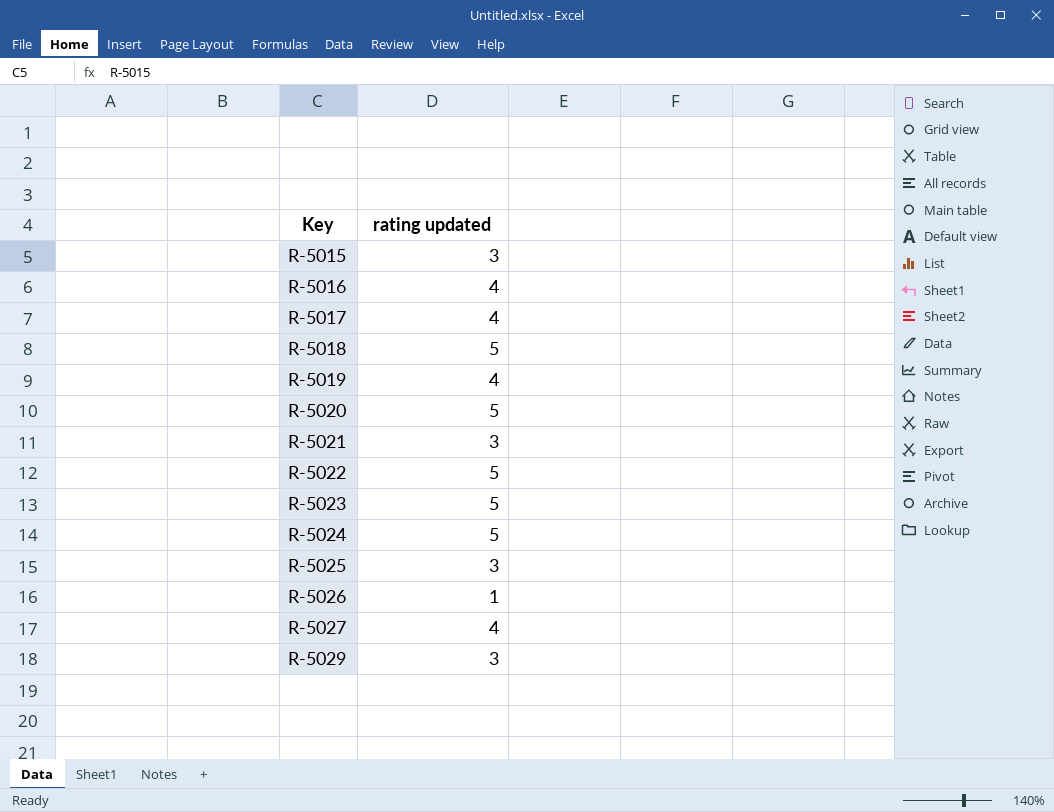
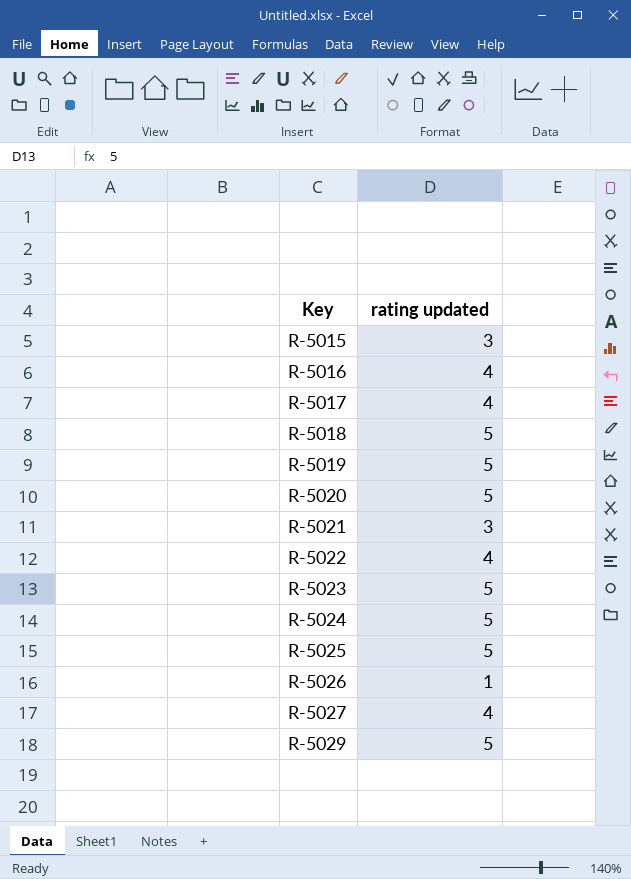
R-5019 | rating updated: 4 -> 5
R-5022 | rating updated: 5 -> 4
R-5025 | rating updated: 3 -> 5
R-5029 | rating updated: 3 -> 5

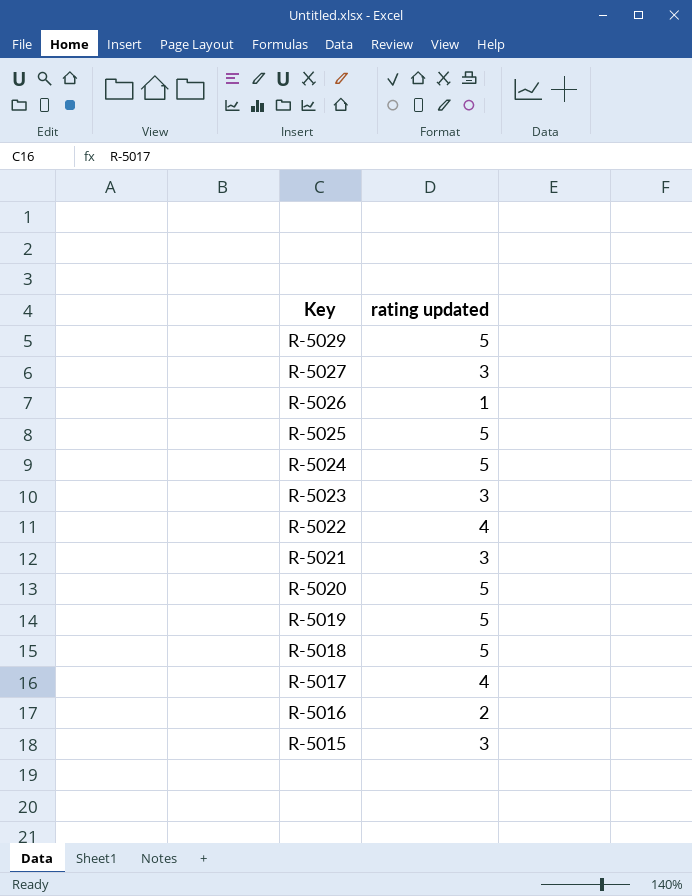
row order: Key ascending -> Key descending
R-5027 | rating updated: 4 -> 3
R-5023 | rating updated: 5 -> 3
R-5016 | rating updated: 4 -> 2

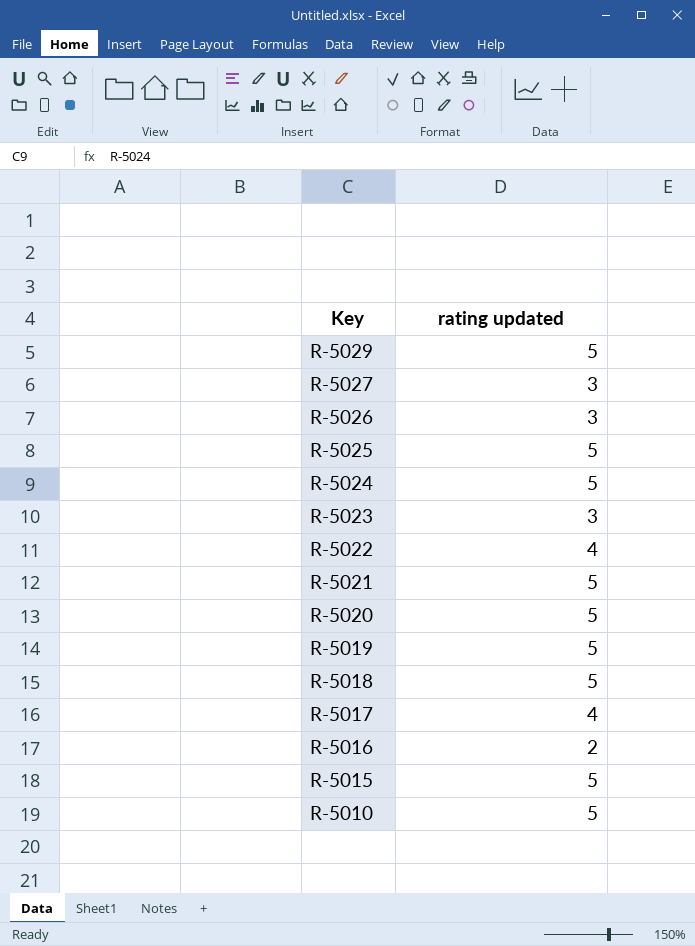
R-5026 | rating updated: 1 -> 3
R-5021 | rating updated: 3 -> 5
R-5015 | rating updated: 3 -> 5
row R-5010: none -> 5

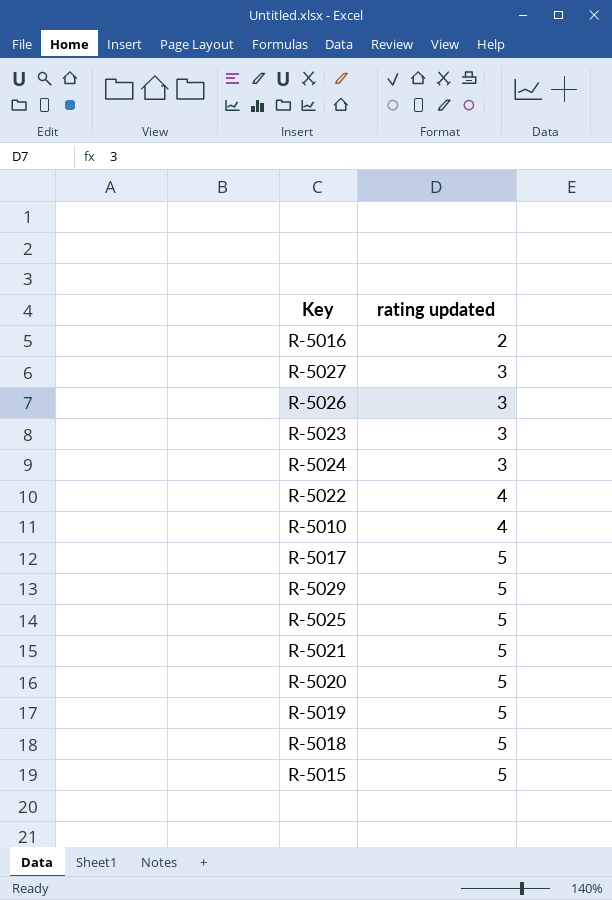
row order: Key descending -> rating updated ascending
R-5024 | rating updated: 5 -> 3
R-5010 | rating updated: 5 -> 4
R-5017 | rating updated: 4 -> 5

